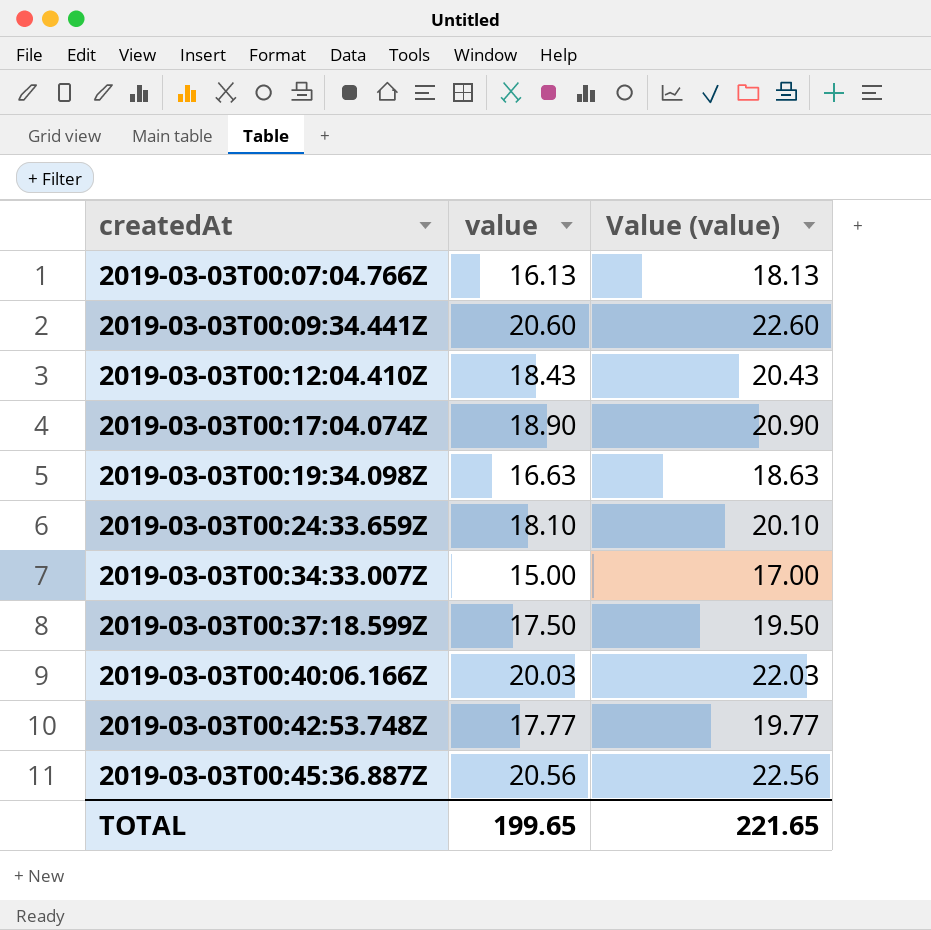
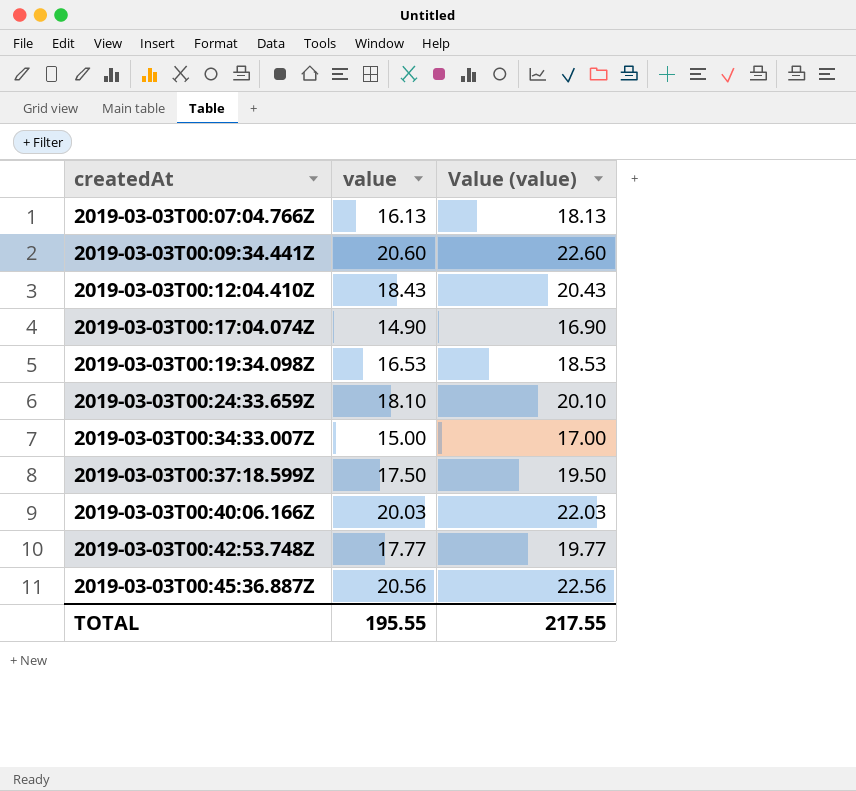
2019-03-03T00:17:04.074Z | value: 18.90 -> 14.90
2019-03-03T00:17:04.074Z | Value (value): 20.90 -> 16.90
2019-03-03T00:19:34.098Z | value: 16.63 -> 16.53
2019-03-03T00:19:34.098Z | Value (value): 18.63 -> 18.53
TOTAL | value: 199.65 -> 195.55
TOTAL | Value (value): 221.65 -> 217.55

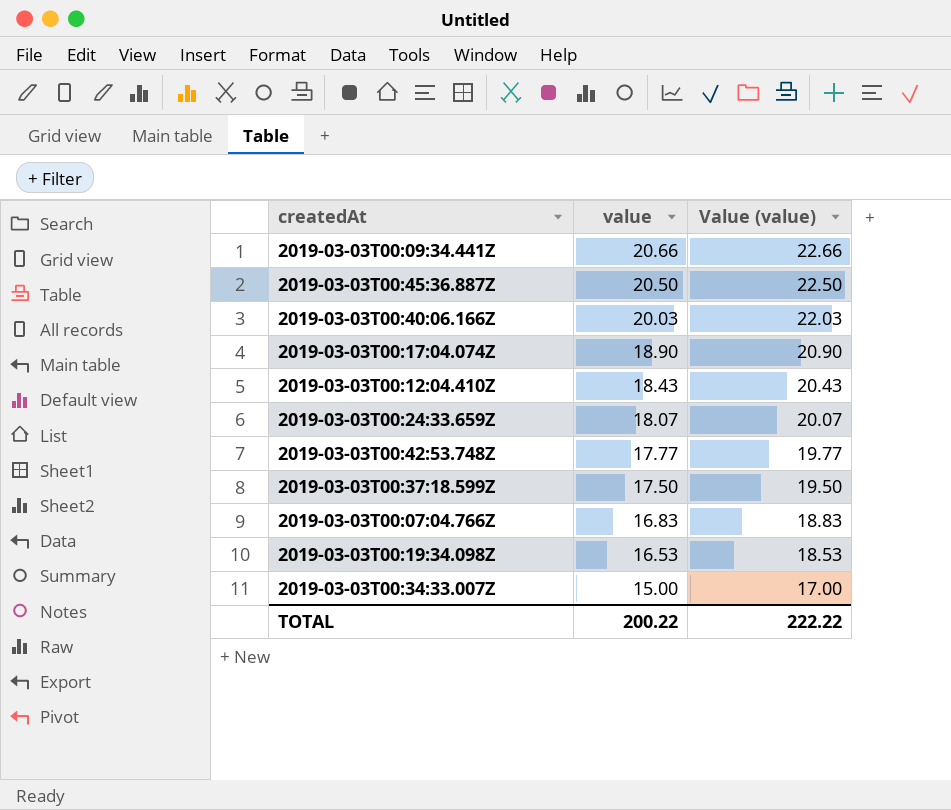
row order: createdAt ascending -> value descending
2019-03-03T00:09:34.441Z | value: 20.60 -> 20.66
2019-03-03T00:09:34.441Z | Value (value): 22.60 -> 22.66
2019-03-03T00:45:36.887Z | value: 20.56 -> 20.50
2019-03-03T00:45:36.887Z | Value (value): 22.56 -> 22.50
2019-03-03T00:17:04.074Z | value: 14.90 -> 18.90
2019-03-03T00:17:04.074Z | Value (value): 16.90 -> 20.90
2019-03-03T00:24:33.659Z | value: 18.10 -> 18.07
2019-03-03T00:24:33.659Z | Value (value): 20.10 -> 20.07
2019-03-03T00:07:04.766Z | value: 16.13 -> 16.83
2019-03-03T00:07:04.766Z | Value (value): 18.13 -> 18.83
TOTAL | value: 195.55 -> 200.22
TOTAL | Value (value): 217.55 -> 222.22

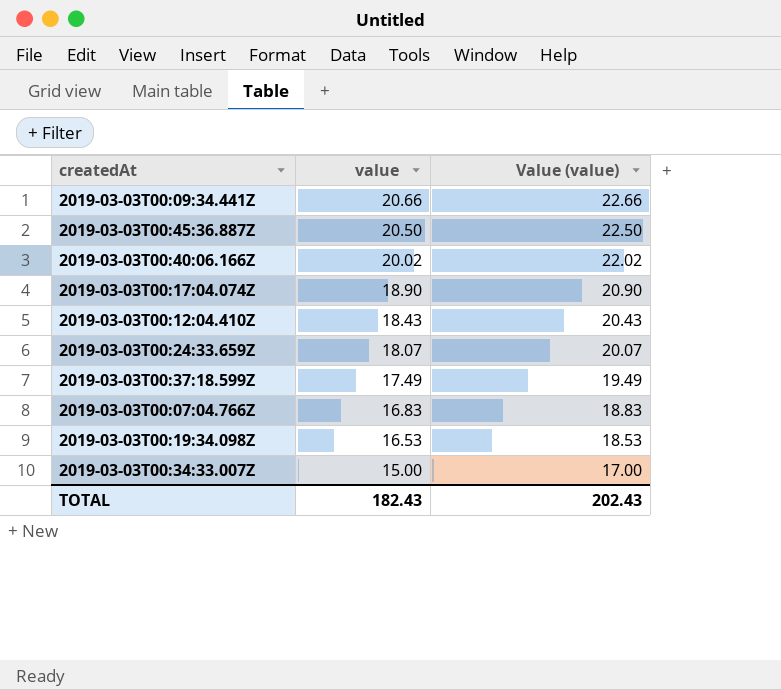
row 2019-03-03T00:42:53.748Z: 17.77 | 19.77 -> none
2019-03-03T00:40:06.166Z | value: 20.03 -> 20.02
2019-03-03T00:40:06.166Z | Value (value): 22.03 -> 22.02
2019-03-03T00:37:18.599Z | value: 17.50 -> 17.49
2019-03-03T00:37:18.599Z | Value (value): 19.50 -> 19.49
TOTAL | value: 200.22 -> 182.43
TOTAL | Value (value): 222.22 -> 202.43

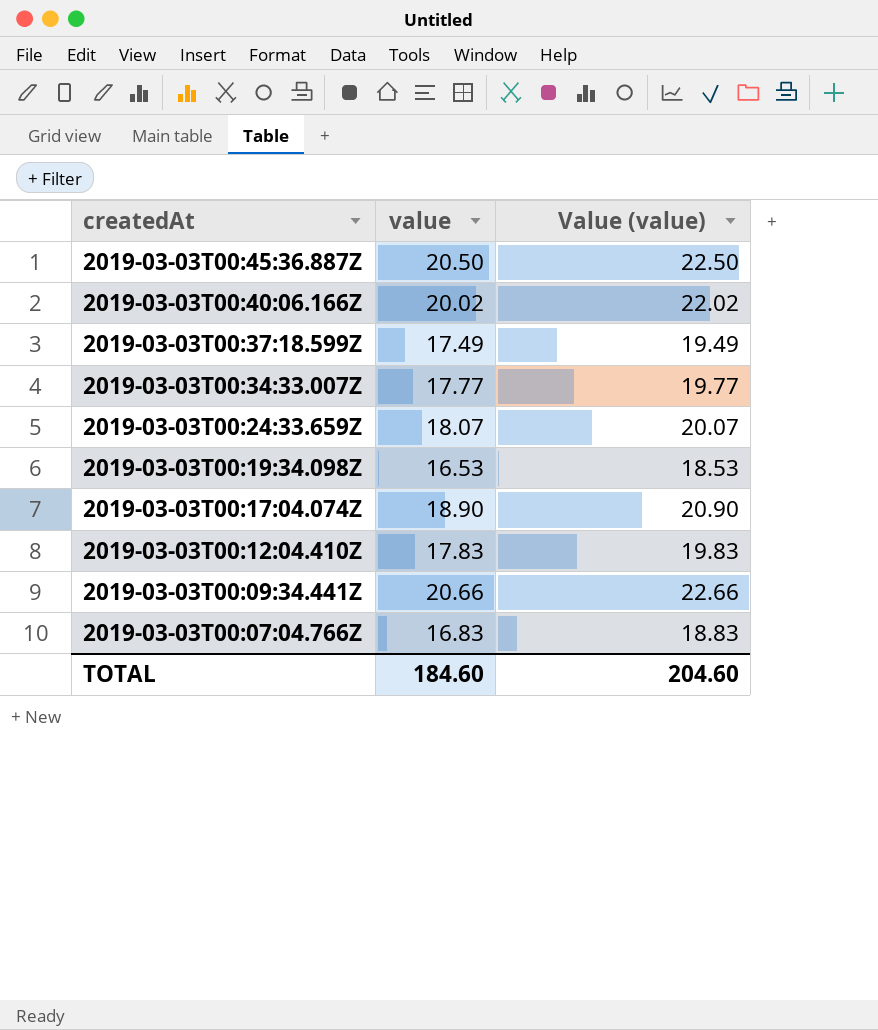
row order: value descending -> createdAt descending
2019-03-03T00:34:33.007Z | value: 15.00 -> 17.77
2019-03-03T00:34:33.007Z | Value (value): 17.00 -> 19.77
2019-03-03T00:12:04.410Z | value: 18.43 -> 17.83
2019-03-03T00:12:04.410Z | Value (value): 20.43 -> 19.83
TOTAL | value: 182.43 -> 184.60
TOTAL | Value (value): 202.43 -> 204.60

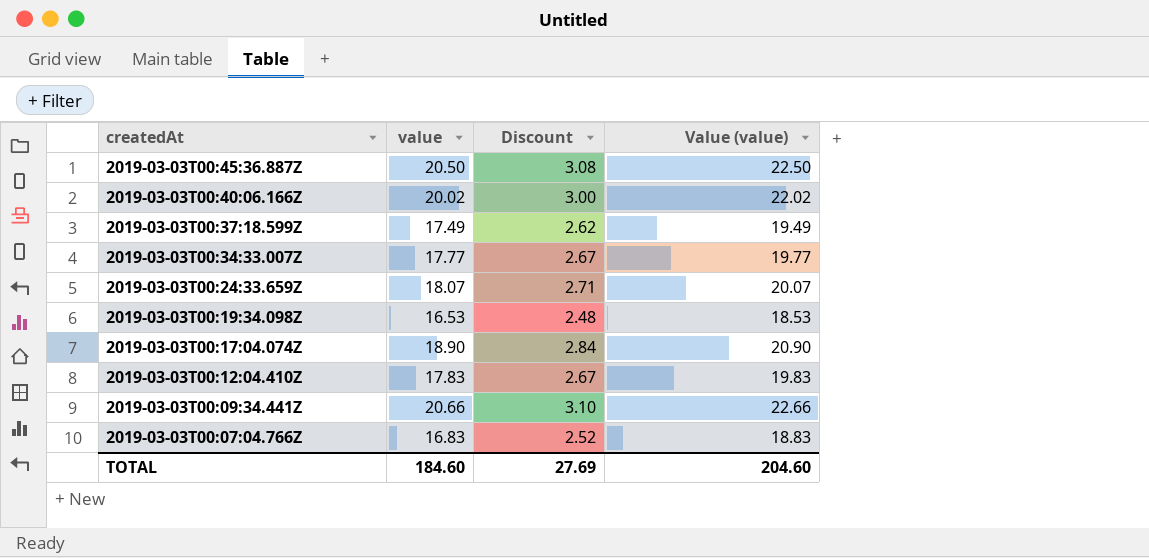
column Discount | formula: none -> [value] * 0.15

